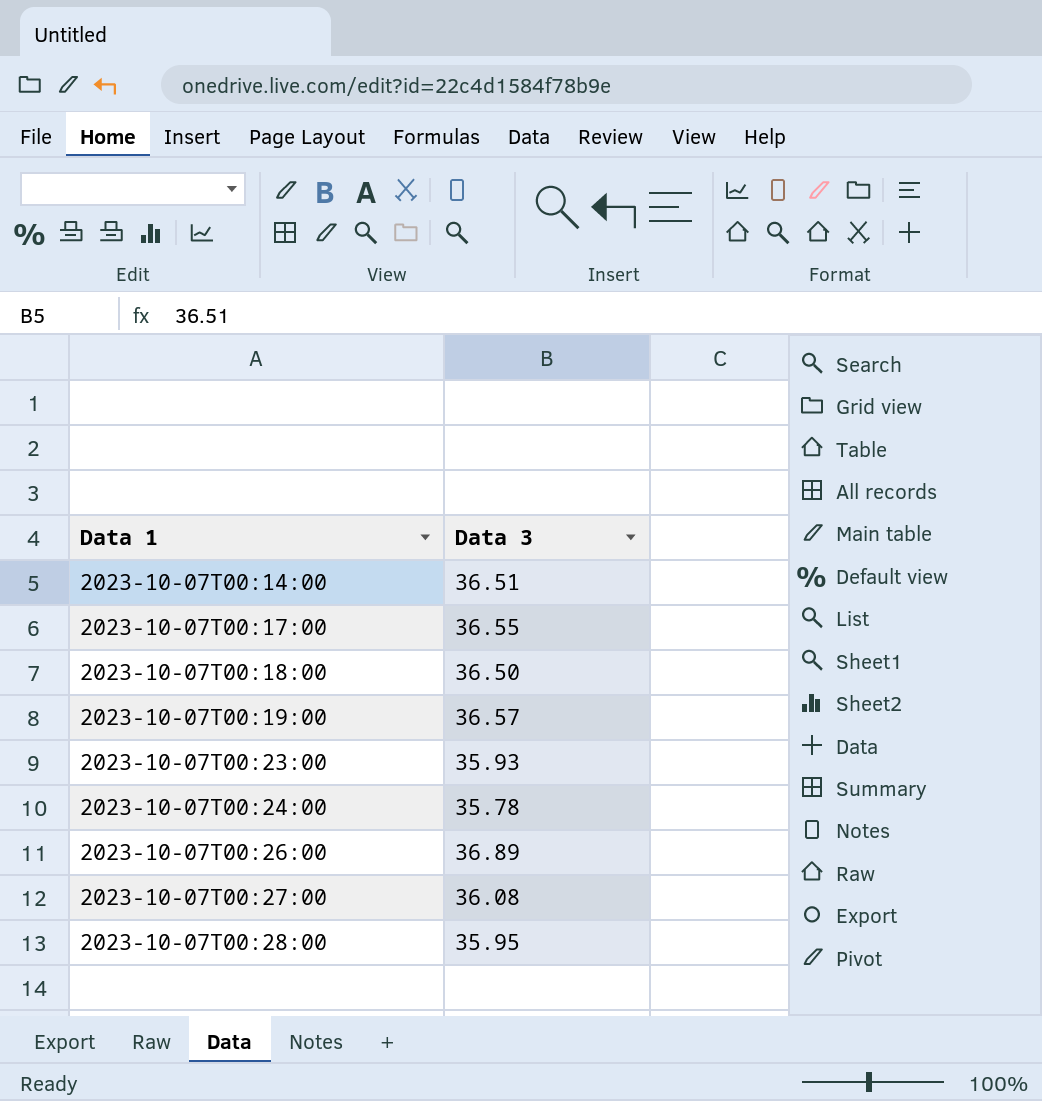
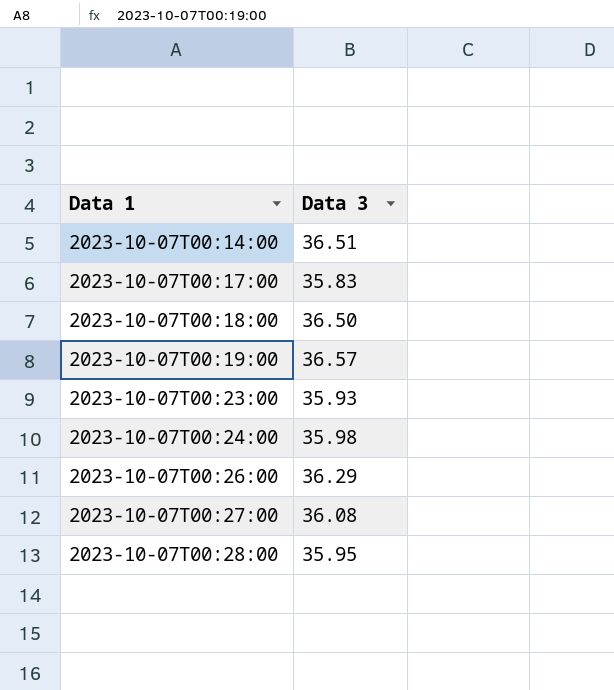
2023-10-07T00:17:00 | Data 3: 36.55 -> 35.83
2023-10-07T00:24:00 | Data 3: 35.78 -> 35.98
2023-10-07T00:26:00 | Data 3: 36.89 -> 36.29

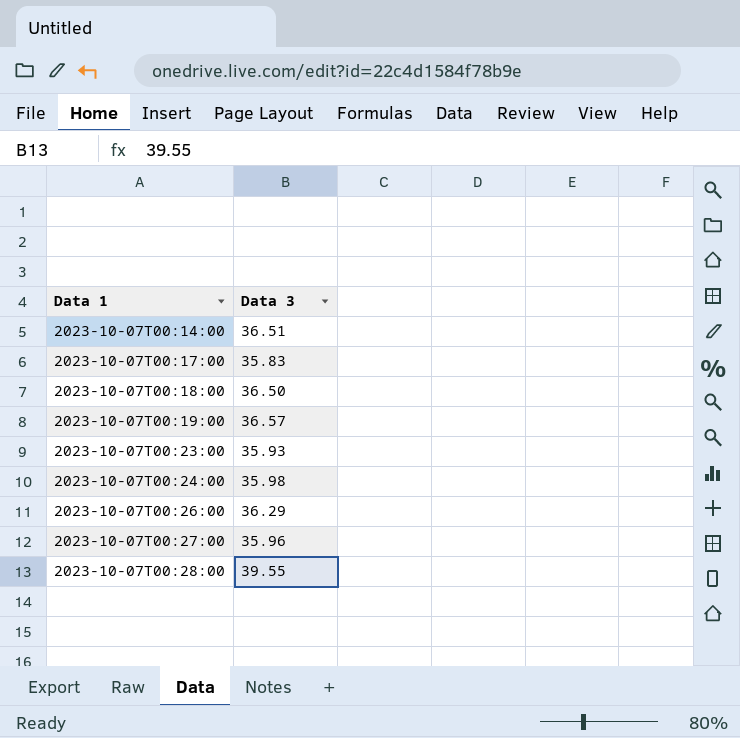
2023-10-07T00:27:00 | Data 3: 36.08 -> 35.96
2023-10-07T00:28:00 | Data 3: 35.95 -> 39.55

